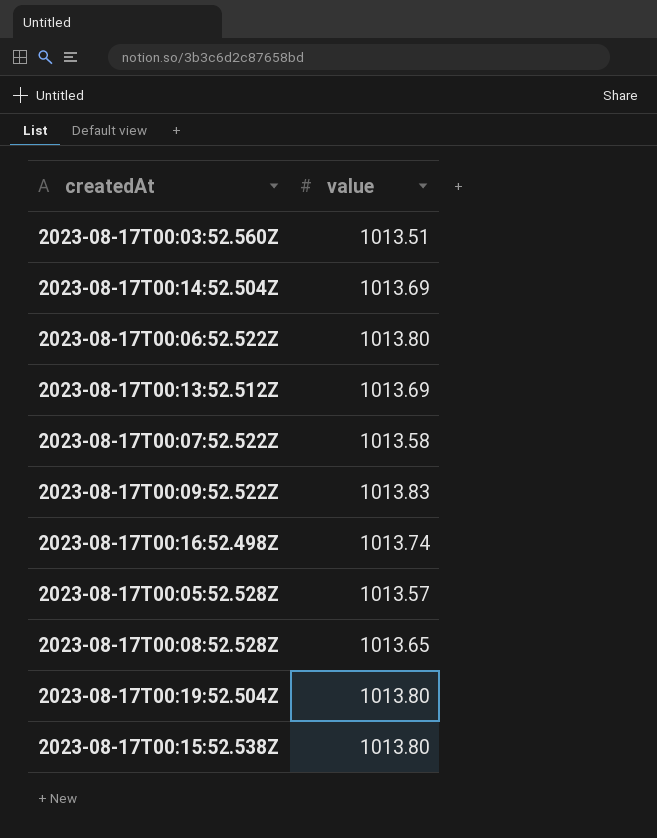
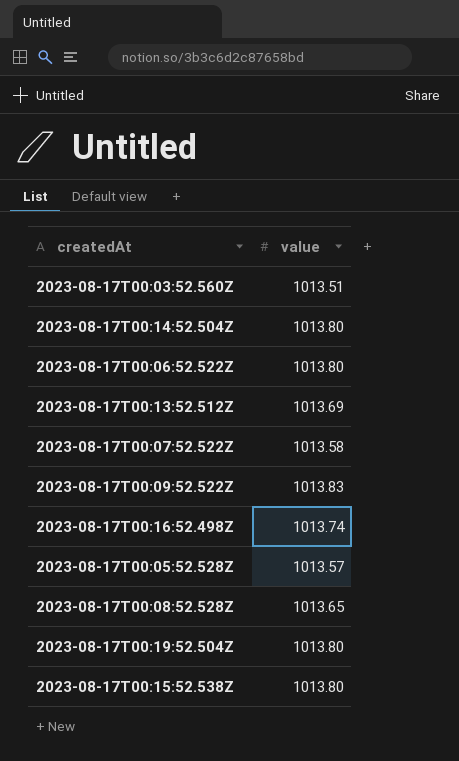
2023-08-17T00:14:52.504Z | value: 1013.69 -> 1013.80

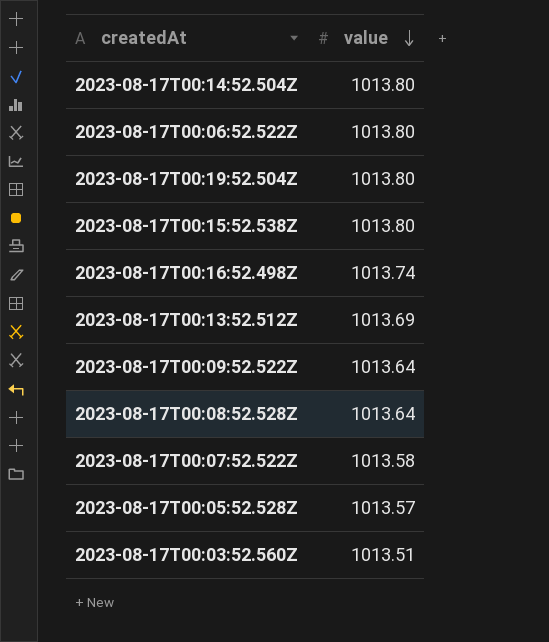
row order: none -> value descending
2023-08-17T00:09:52.522Z | value: 1013.83 -> 1013.64
2023-08-17T00:08:52.528Z | value: 1013.65 -> 1013.64

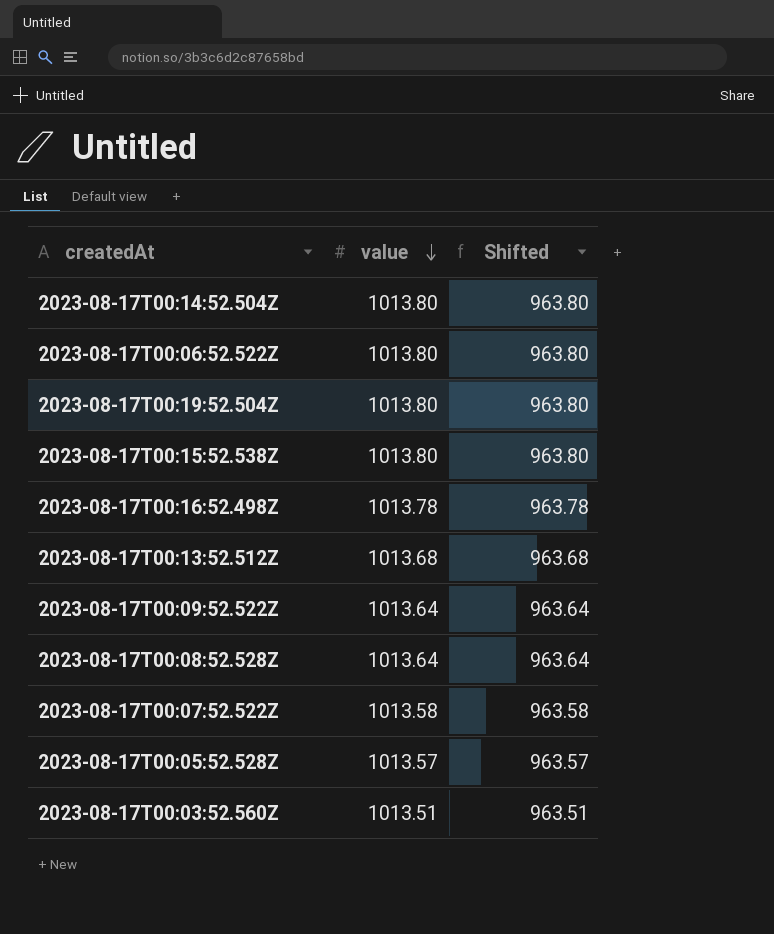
column Shifted | formula: none -> [value] - 50
2023-08-17T00:16:52.498Z | value: 1013.74 -> 1013.78
2023-08-17T00:13:52.512Z | value: 1013.69 -> 1013.68

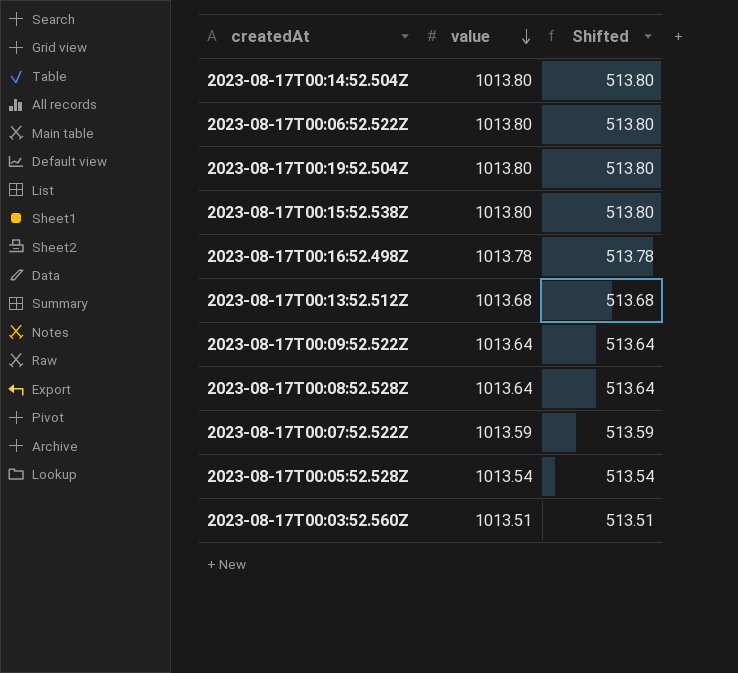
column Shifted | formula: [value] - 50 -> [value] - 500
2023-08-17T00:07:52.522Z | value: 1013.58 -> 1013.59
2023-08-17T00:05:52.528Z | value: 1013.57 -> 1013.54

